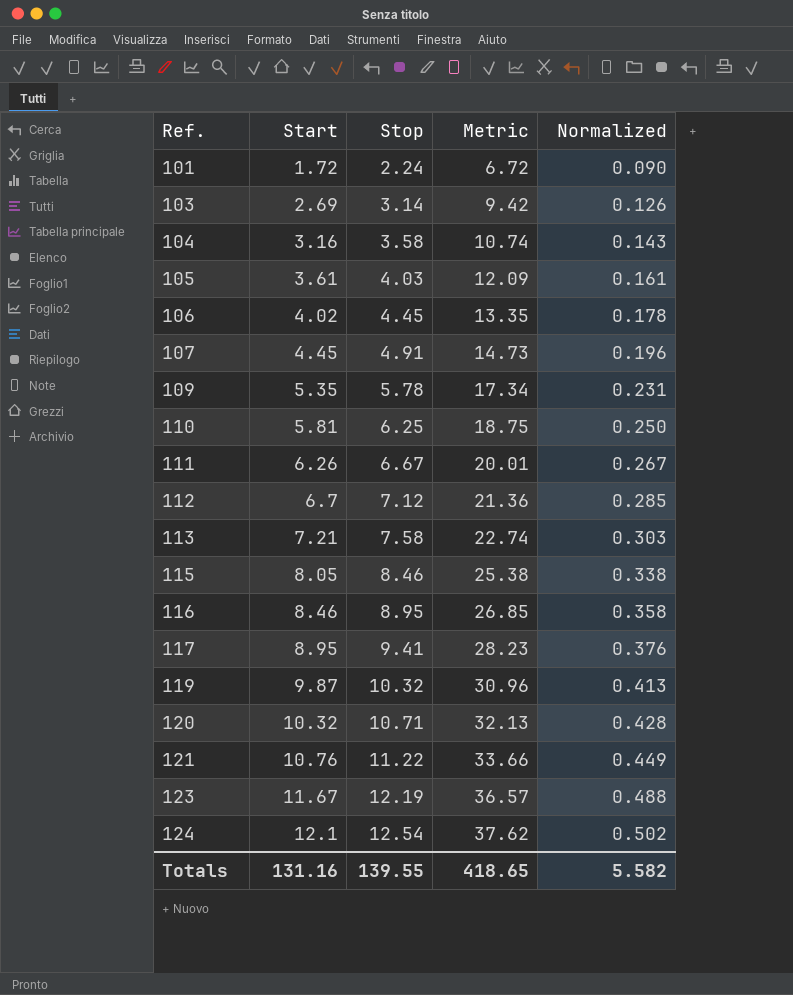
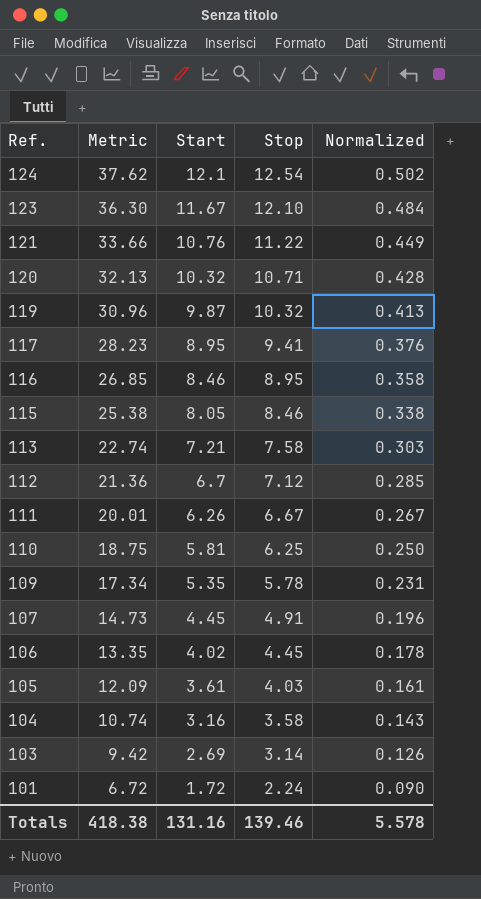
row order: Ref. ascending -> Ref. descending
column Metric | position: 4 -> 2
123 | Metric: 36.57 -> 36.30
123 | Stop: 12.19 -> 12.10
123 | Normalized: 0.488 -> 0.484
Totals | Metric: 418.65 -> 418.38
Totals | Stop: 139.55 -> 139.46
Totals | Normalized: 5.582 -> 5.578

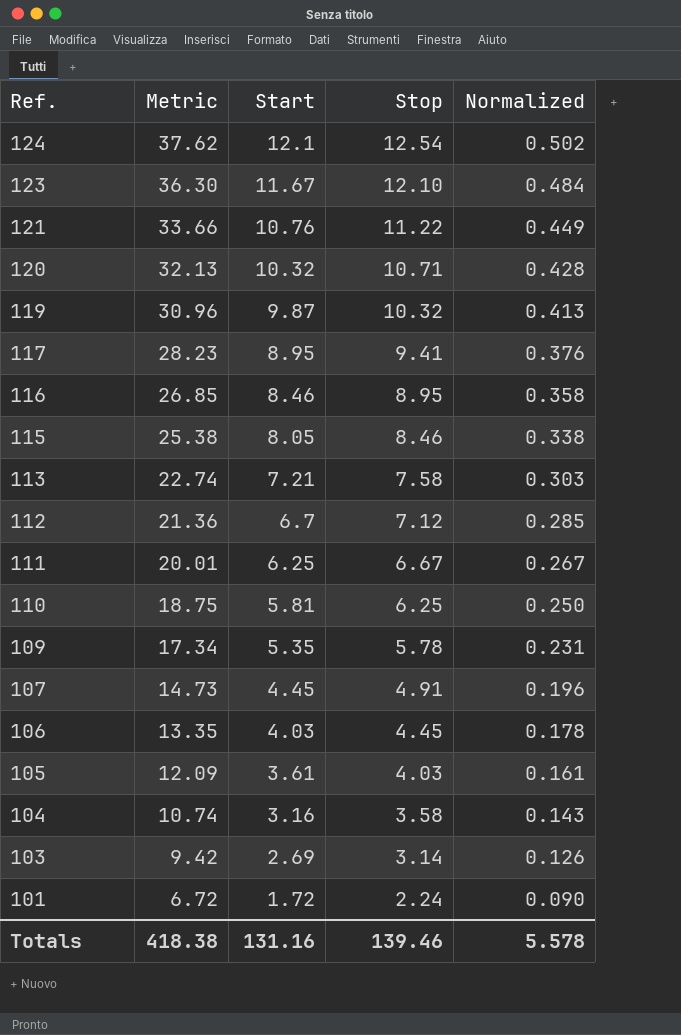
111 | Start: 6.26 -> 6.25
106 | Start: 4.02 -> 4.03

